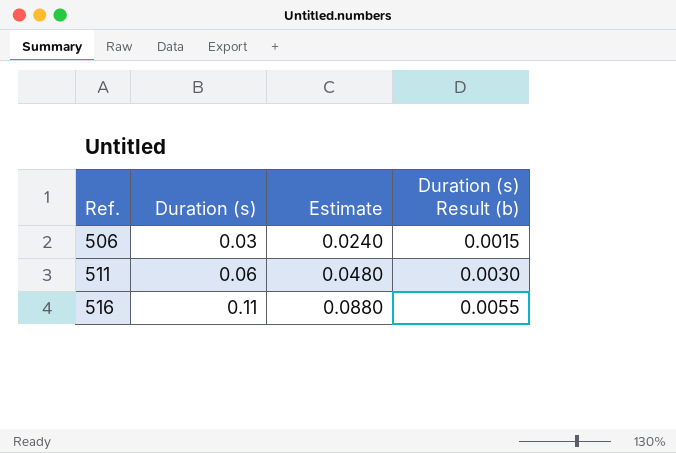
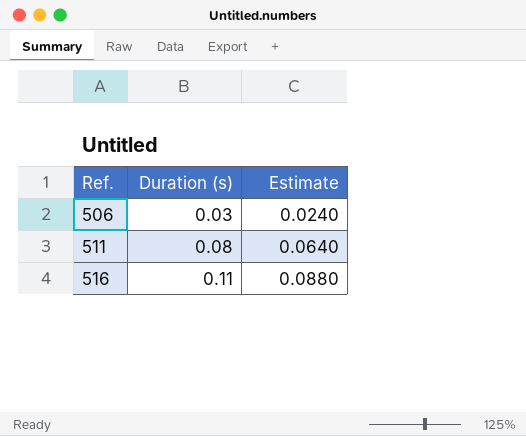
column Duration (s) Result (b) | formula: [Duration (s)] * 0.05 -> none
511 | Duration (s): 0.06 -> 0.08
511 | Estimate: 0.0480 -> 0.0640

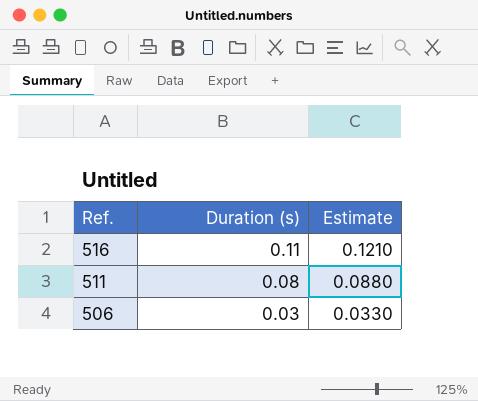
row order: Ref. ascending -> Ref. descending
column Estimate | formula: [Duration (s)] * 0.8 -> [Duration (s)] * 1.1

